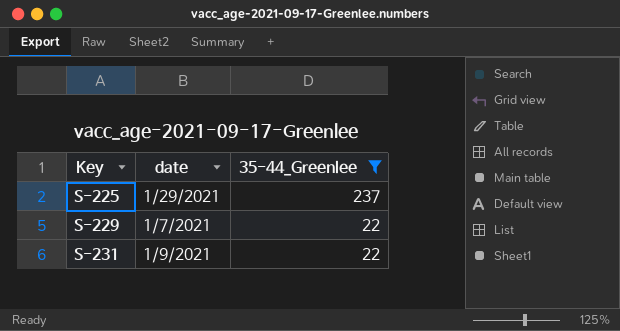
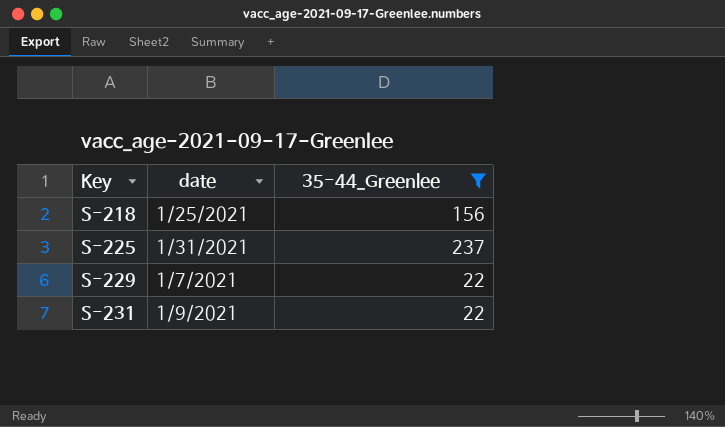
row S-218: none -> 1/25/2021 | 156
S-225 | date: 1/29/2021 -> 1/31/2021

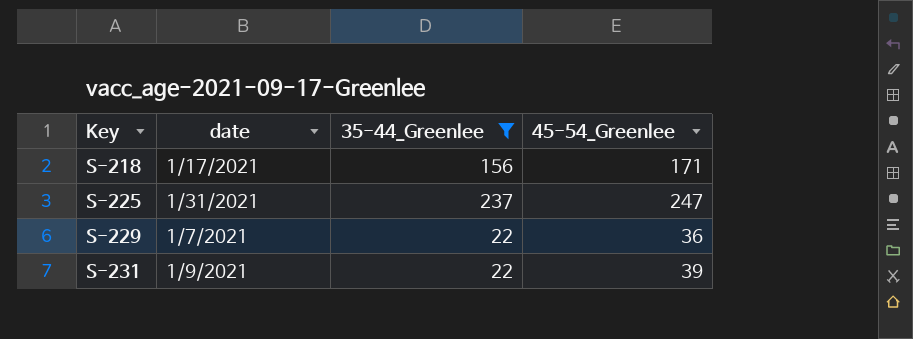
column 45-54_Greenlee | position: none -> 4
S-218 | date: 1/25/2021 -> 1/17/2021

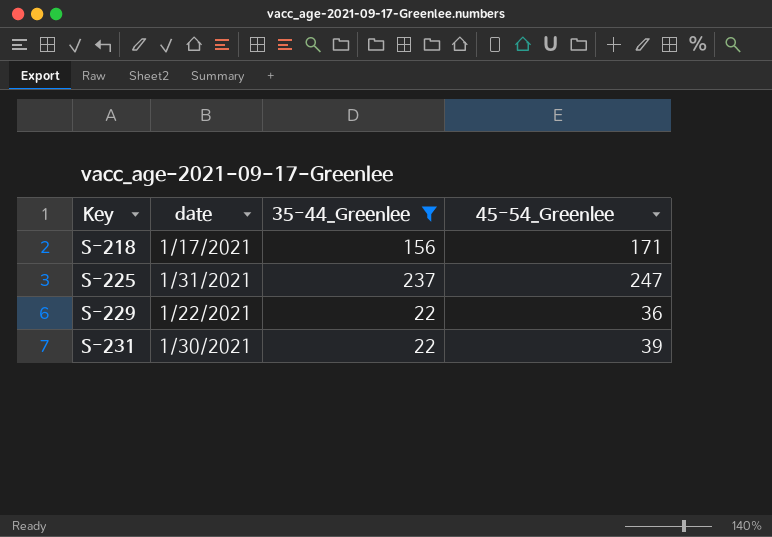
S-229 | date: 1/7/2021 -> 1/22/2021
S-231 | date: 1/9/2021 -> 1/30/2021

